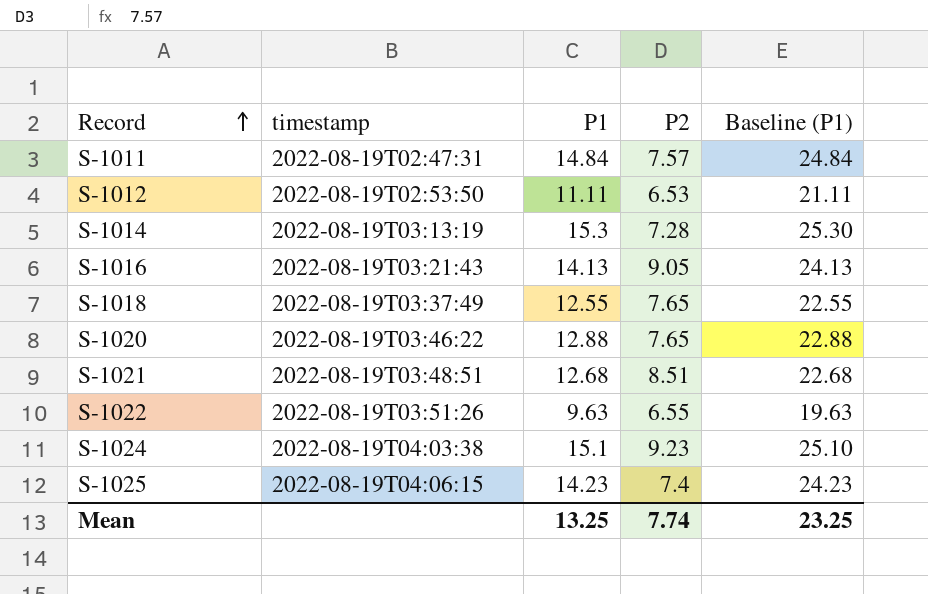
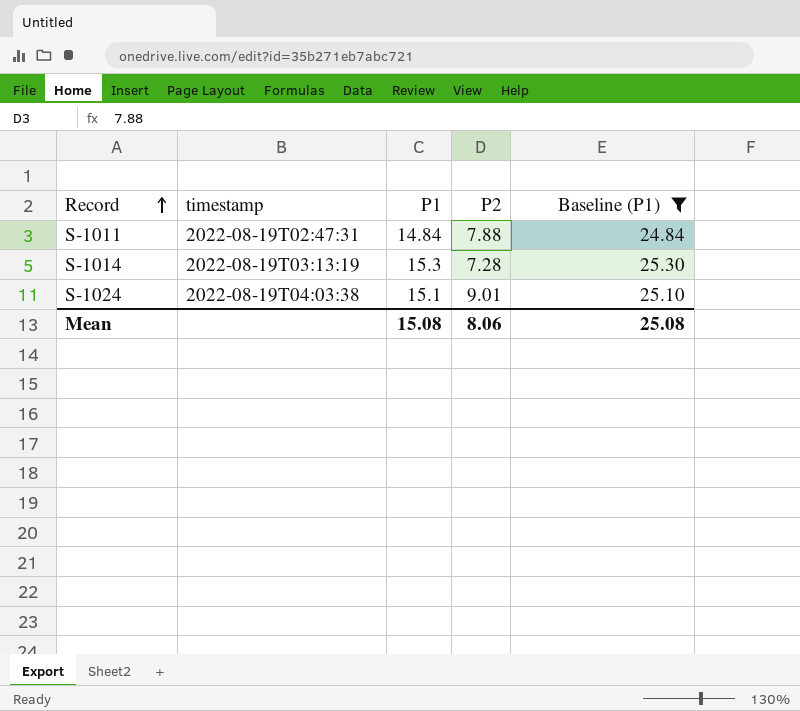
filter: none -> Baseline (P1) >= 24.84
S-1011 | P2: 7.57 -> 7.88
S-1024 | P2: 9.23 -> 9.01
Mean | P1: 13.25 -> 15.08
Mean | P2: 7.74 -> 8.06
Mean | Baseline (P1): 23.25 -> 25.08

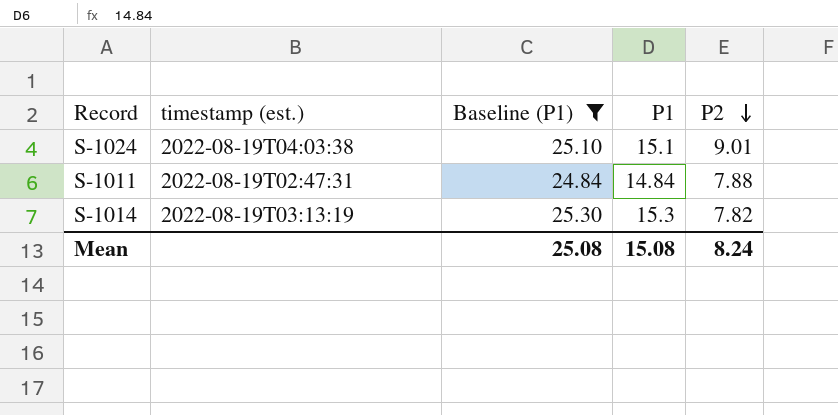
row order: Record ascending -> P2 descending
column name: timestamp -> timestamp (est.)
column Baseline (P1) | position: 5 -> 3
S-1014 | P2: 7.28 -> 7.82
Mean | P2: 8.06 -> 8.24

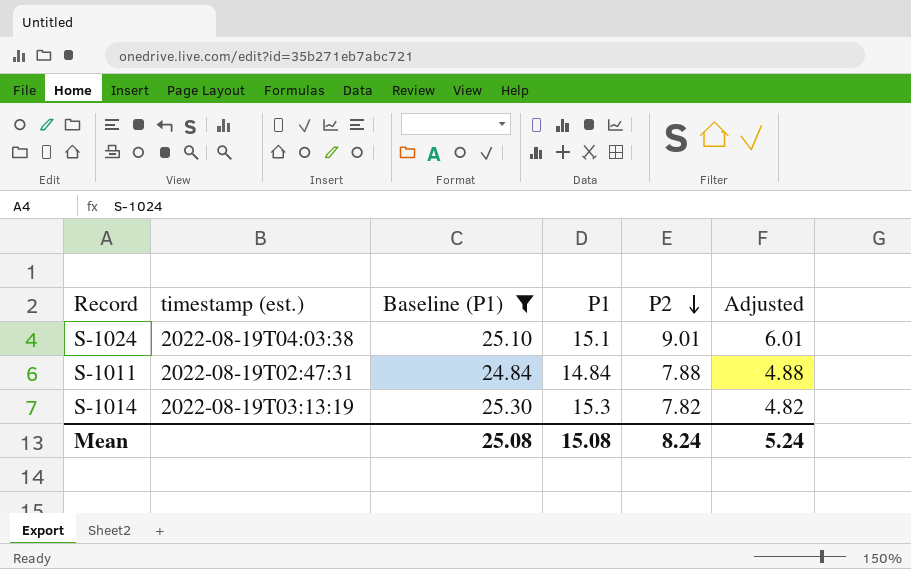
column Adjusted | formula: none -> [P2] - 3

